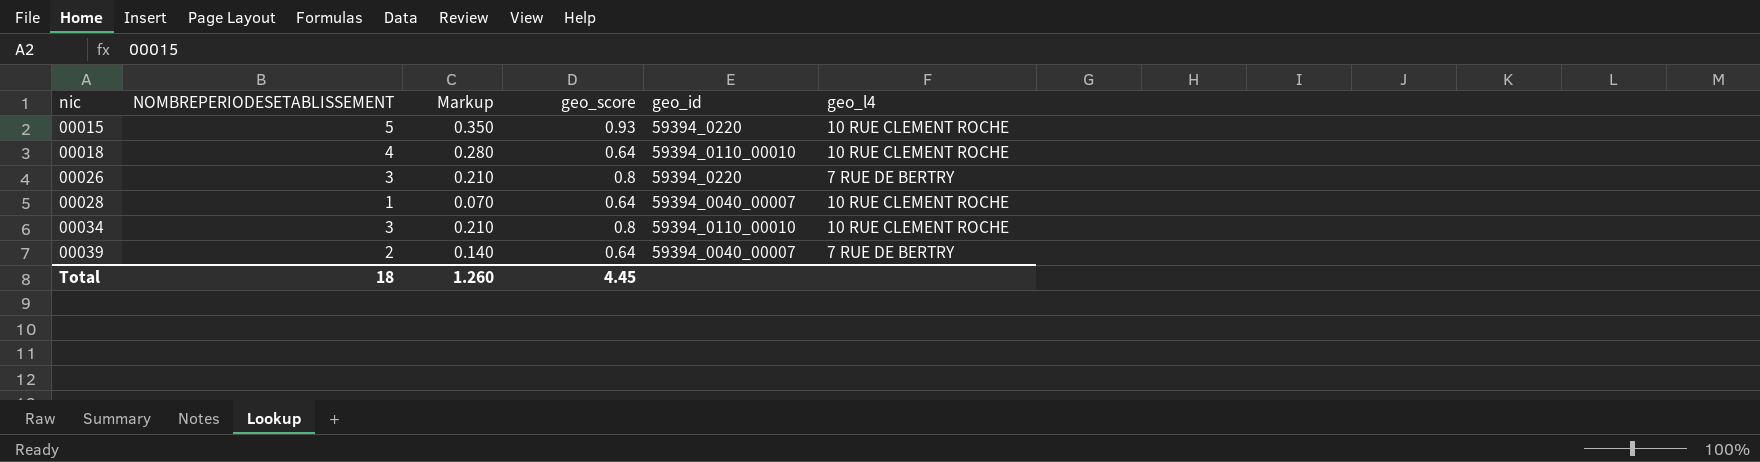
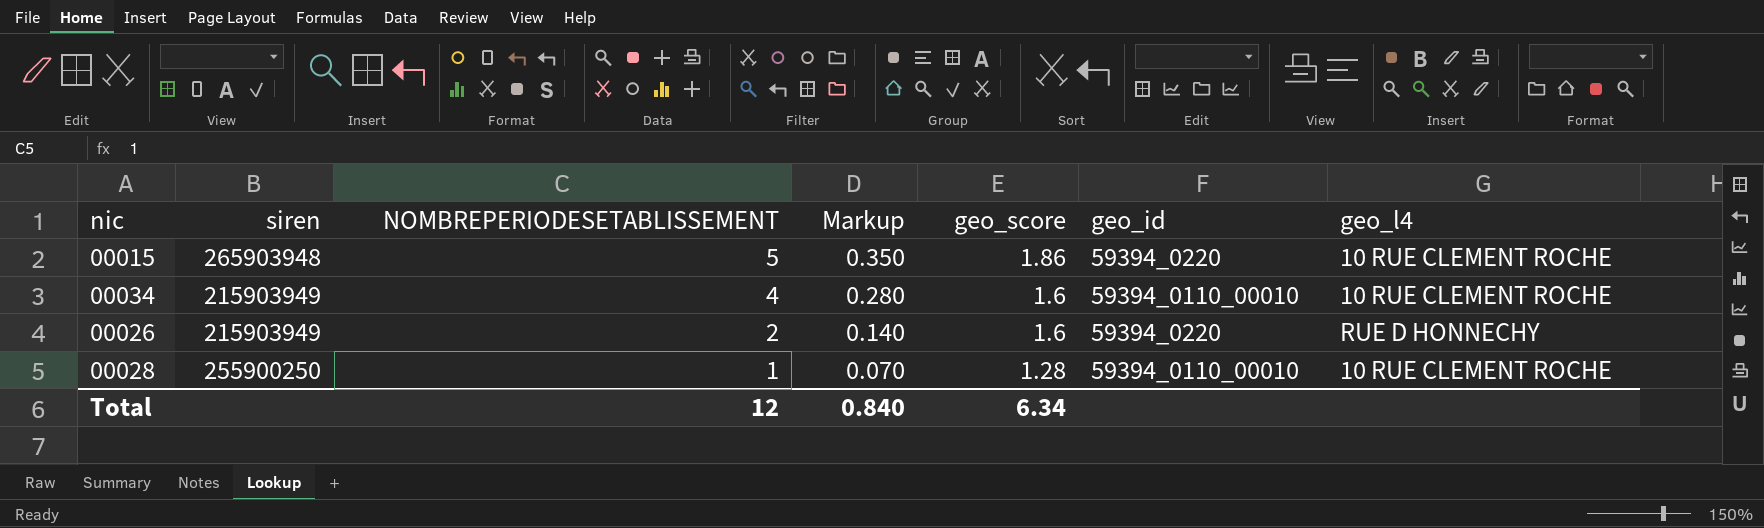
row order: nic ascending -> NOMBREPERIODESETABLISSEMENT descending
column siren | position: none -> 2
row 00018: 4 | 0.280 | 0.64 | 59394_0110_00010 | 10 RUE CLEMENT ROCHE -> none
row 00039: 2 | 0.140 | 0.64 | 59394_0040_00007 | 7 RUE DE BERTRY -> none
00015 | geo_score: 0.93 -> 1.86
00034 | NOMBREPERIODESETABLISSEMENT: 3 -> 4
00034 | Markup: 0.210 -> 0.280
00034 | geo_score: 0.8 -> 1.6
00026 | NOMBREPERIODESETABLISSEMENT: 3 -> 2
00026 | Markup: 0.210 -> 0.140
00026 | geo_score: 0.8 -> 1.6
00026 | geo_l4: 7 RUE DE BERTRY -> RUE D HONNECHY
00028 | geo_score: 0.64 -> 1.28
00028 | geo_id: 59394_0040_00007 -> 59394_0110_00010
Total | NOMBREPERIODESETABLISSEMENT: 18 -> 12
Total | Markup: 1.260 -> 0.840
Total | geo_score: 4.45 -> 6.34

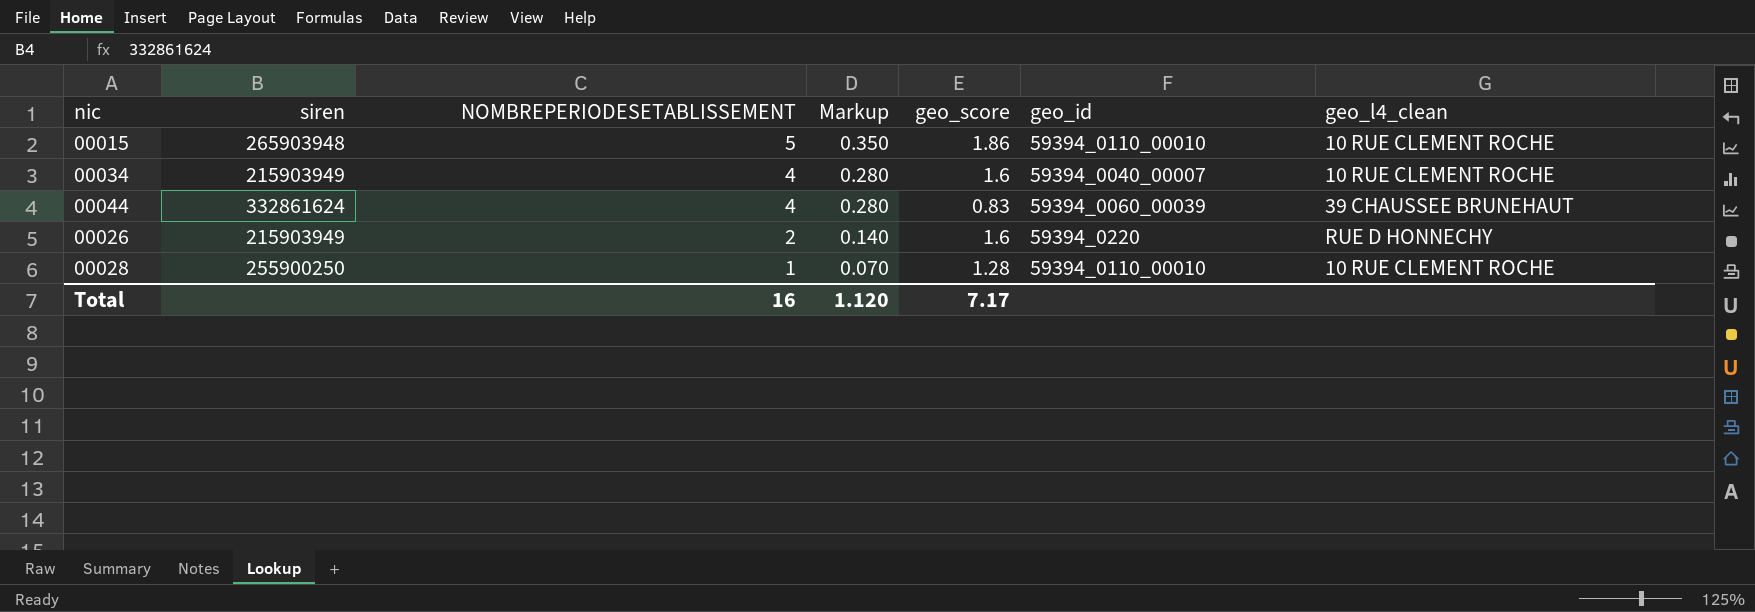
column name: geo_l4 -> geo_l4_clean
00015 | geo_id: 59394_0220 -> 59394_0110_00010
00034 | geo_id: 59394_0110_00010 -> 59394_0040_00007
row 00044: none -> 332861624 | 4 | 0.280 | 0.83 | 59394_0060_00039 | 39 CHAUSSEE BRUNEHAUT
Total | NOMBREPERIODESETABLISSEMENT: 12 -> 16
Total | Markup: 0.840 -> 1.120
Total | geo_score: 6.34 -> 7.17

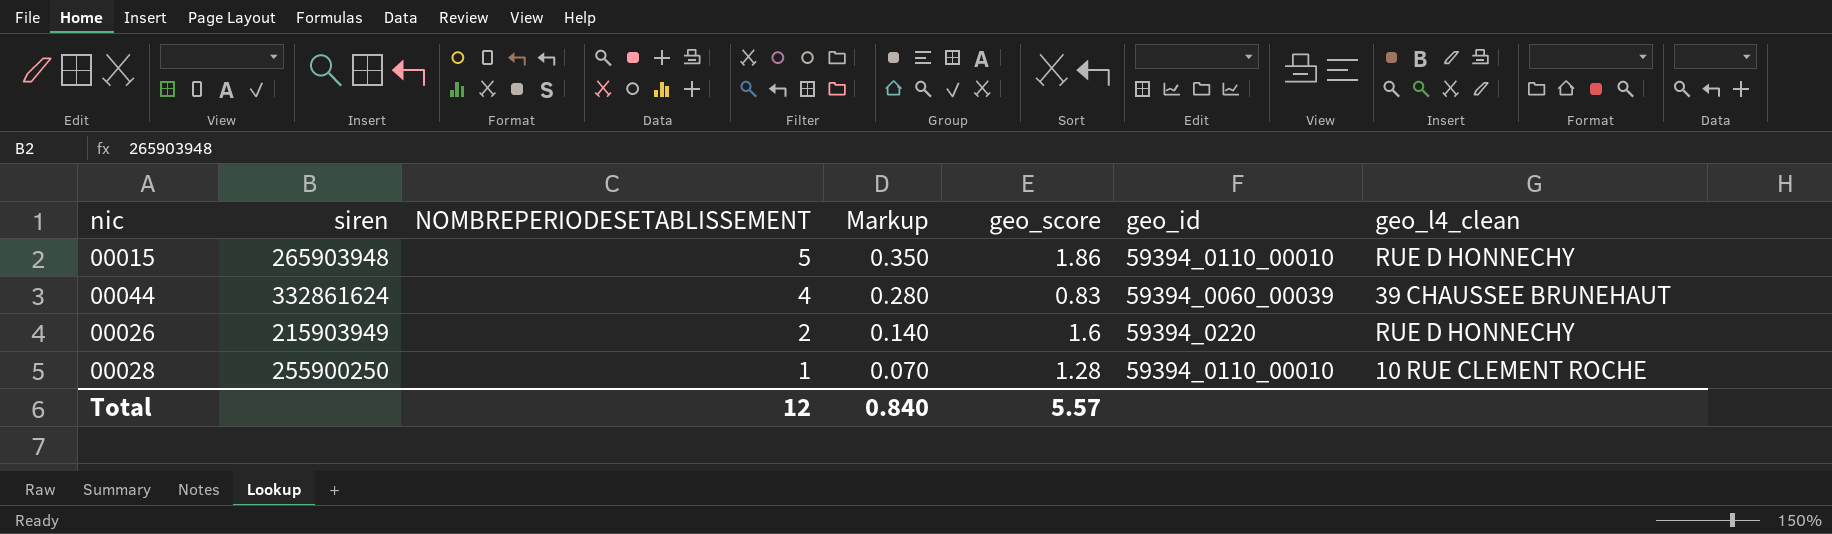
row 00034: 215903949 | 4 | 0.280 | 1.6 | 59394_0040_00007 | 10 RUE CLEMENT ROCHE -> none
00015 | geo_l4_clean: 10 RUE CLEMENT ROCHE -> RUE D HONNECHY
Total | NOMBREPERIODESETABLISSEMENT: 16 -> 12
Total | Markup: 1.120 -> 0.840
Total | geo_score: 7.17 -> 5.57

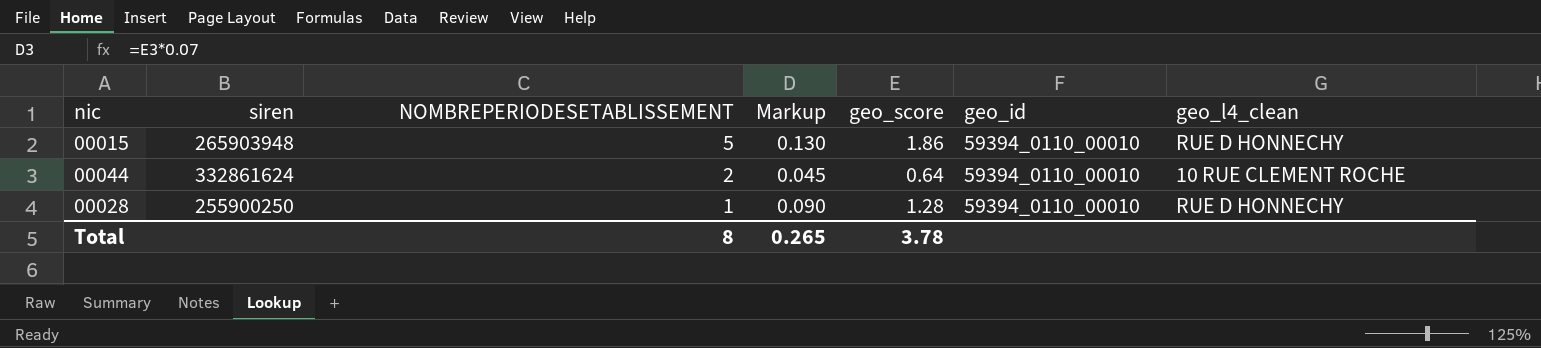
column Markup | formula: [NOMBREPERIODESETABLISSEMENT] * 0.07 -> [geo_score] * 0.07
row 00026: 215903949 | 2 | 0.140 | 1.6 | 59394_0220 | RUE D HONNECHY -> none
00044 | NOMBREPERIODESETABLISSEMENT: 4 -> 2
00044 | geo_score: 0.83 -> 0.64
00044 | geo_id: 59394_0060_00039 -> 59394_0110_00010
00044 | geo_l4_clean: 39 CHAUSSEE BRUNEHAUT -> 10 RUE CLEMENT ROCHE
00028 | geo_l4_clean: 10 RUE CLEMENT ROCHE -> RUE D HONNECHY
Total | NOMBREPERIODESETABLISSEMENT: 12 -> 8
Total | Markup: 0.840 -> 0.265
Total | geo_score: 5.57 -> 3.78

